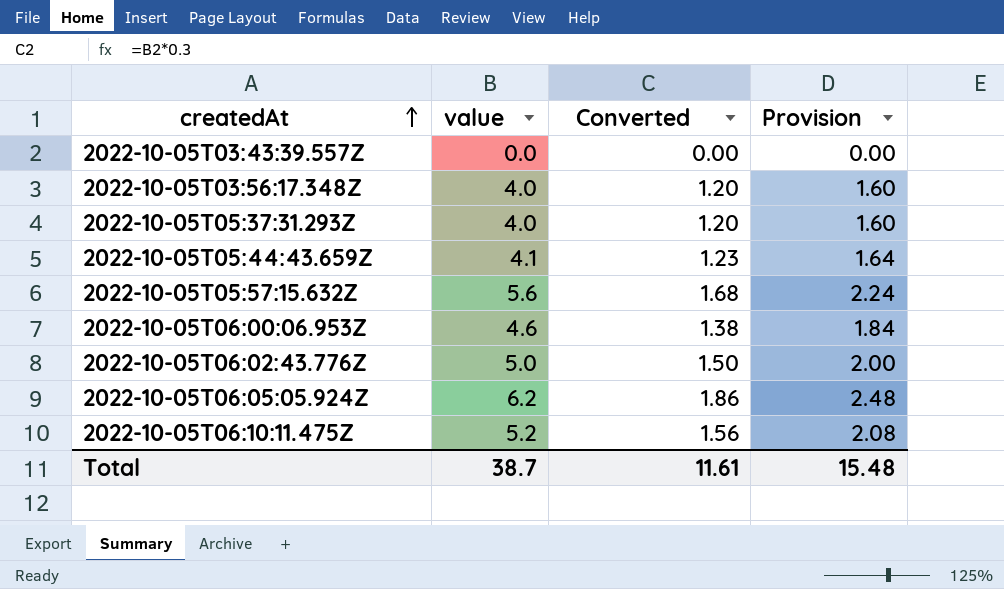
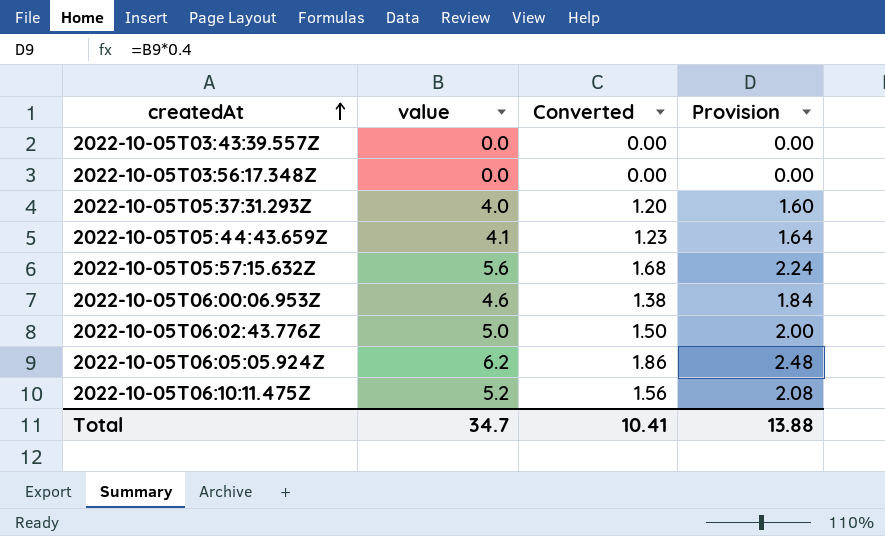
2022-10-05T03:56:17.348Z | value: 4.0 -> 0.0
2022-10-05T03:56:17.348Z | Converted: 1.20 -> 0.00
2022-10-05T03:56:17.348Z | Provision: 1.60 -> 0.00
Total | value: 38.7 -> 34.7
Total | Converted: 11.61 -> 10.41
Total | Provision: 15.48 -> 13.88

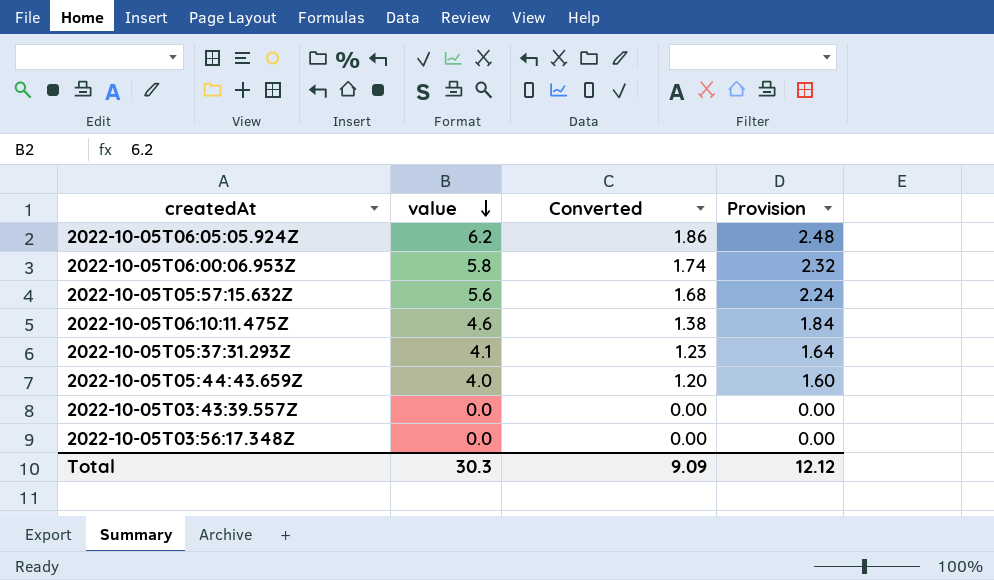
row order: createdAt ascending -> value descending
row 2022-10-05T06:02:43.776Z: 5.0 | 1.50 | 2.00 -> none
2022-10-05T06:00:06.953Z | value: 4.6 -> 5.8
2022-10-05T06:00:06.953Z | Converted: 1.38 -> 1.74
2022-10-05T06:00:06.953Z | Provision: 1.84 -> 2.32
2022-10-05T06:10:11.475Z | value: 5.2 -> 4.6
2022-10-05T06:10:11.475Z | Converted: 1.56 -> 1.38
2022-10-05T06:10:11.475Z | Provision: 2.08 -> 1.84
2022-10-05T05:37:31.293Z | value: 4.0 -> 4.1
2022-10-05T05:37:31.293Z | Converted: 1.20 -> 1.23
2022-10-05T05:37:31.293Z | Provision: 1.60 -> 1.64
2022-10-05T05:44:43.659Z | value: 4.1 -> 4.0
2022-10-05T05:44:43.659Z | Converted: 1.23 -> 1.20
2022-10-05T05:44:43.659Z | Provision: 1.64 -> 1.60
Total | value: 34.7 -> 30.3
Total | Converted: 10.41 -> 9.09
Total | Provision: 13.88 -> 12.12

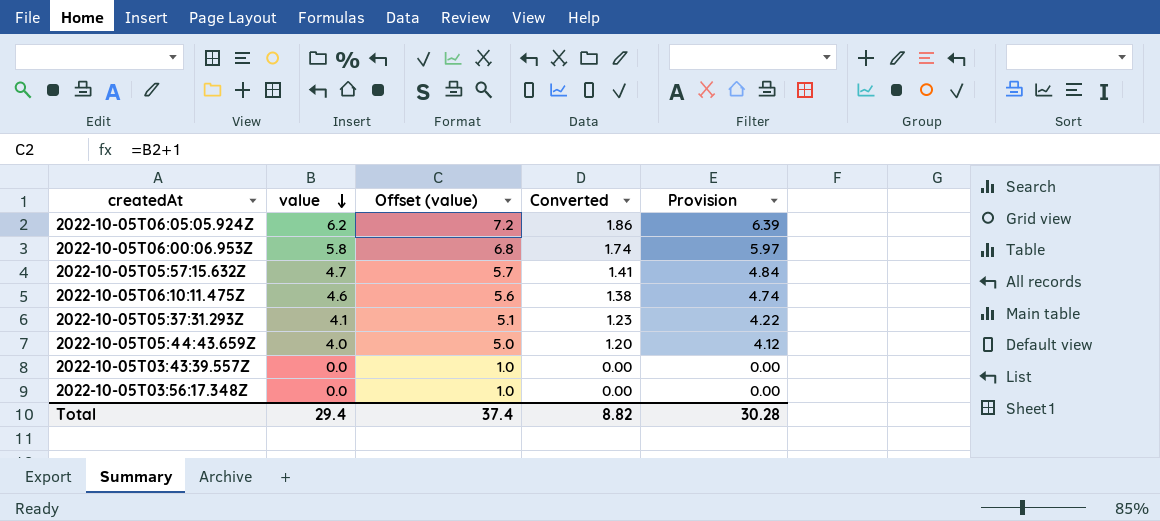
column Offset (value) | formula: none -> [value] + 1
column Provision | formula: [value] * 0.4 -> [value] * 1.03
2022-10-05T05:57:15.632Z | value: 5.6 -> 4.7
2022-10-05T05:57:15.632Z | Converted: 1.68 -> 1.41
Total | value: 30.3 -> 29.4
Total | Converted: 9.09 -> 8.82
Total | Provision: 12.12 -> 30.28

